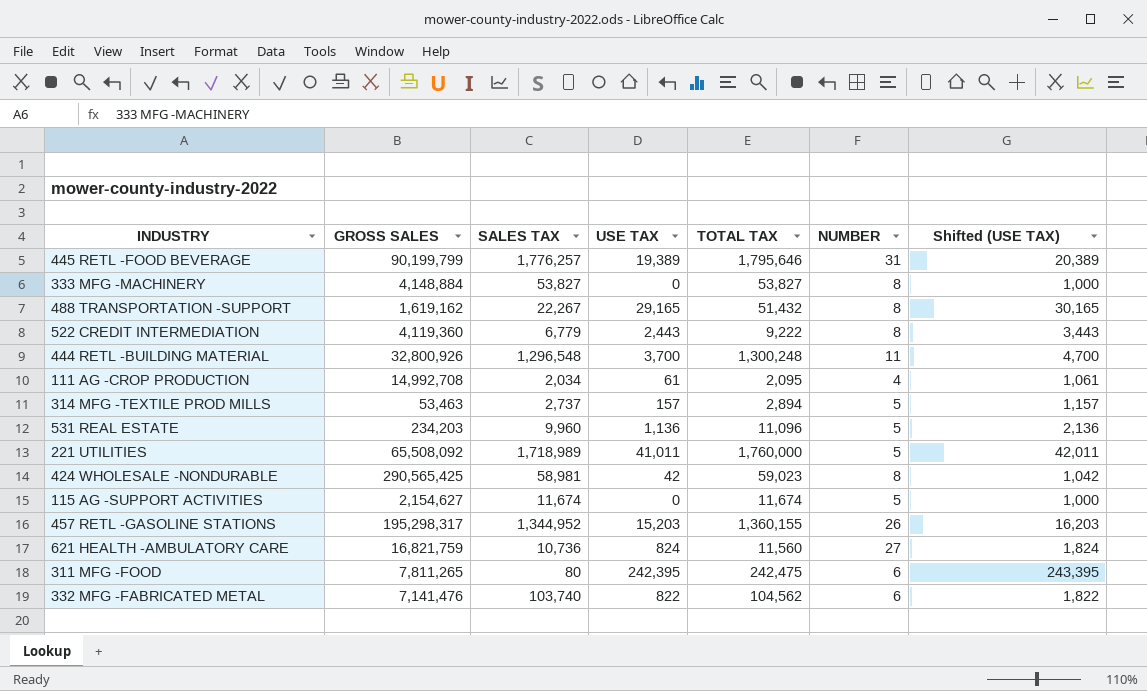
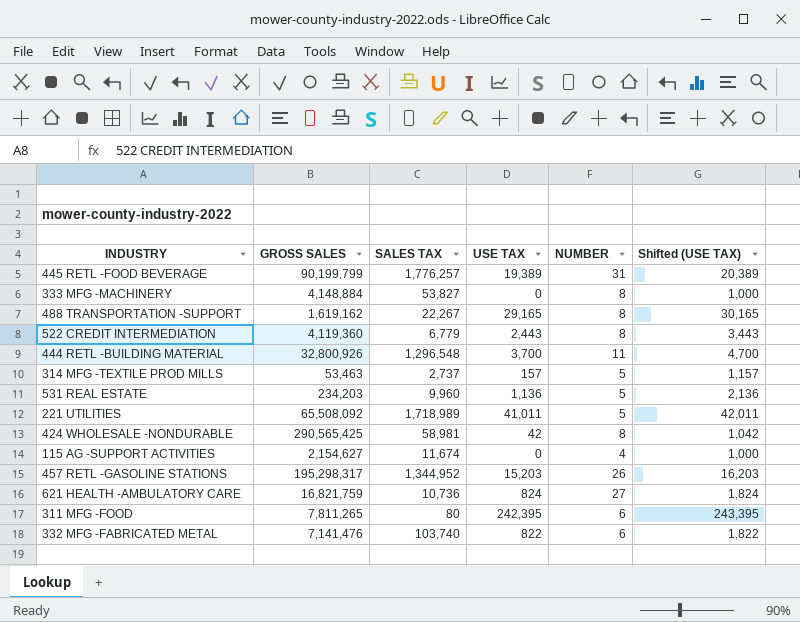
column TOTAL TAX | formula: [SALES TAX] + [USE TAX] -> none
row 111 AG -CROP PRODUCTION: 14,992,708 | 2,034 | 61 | 2,095 | 4 | 1,061 -> none
115 AG -SUPPORT ACTIVITIES | NUMBER: 5 -> 4

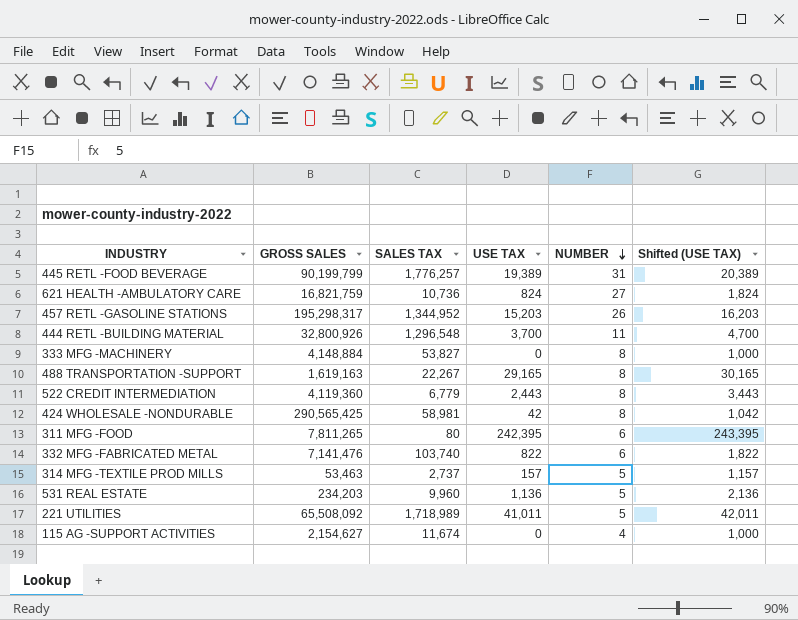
row order: none -> NUMBER descending
488 TRANSPORTATION -SUPPORT | GROSS SALES: 1,619,162 -> 1,619,163

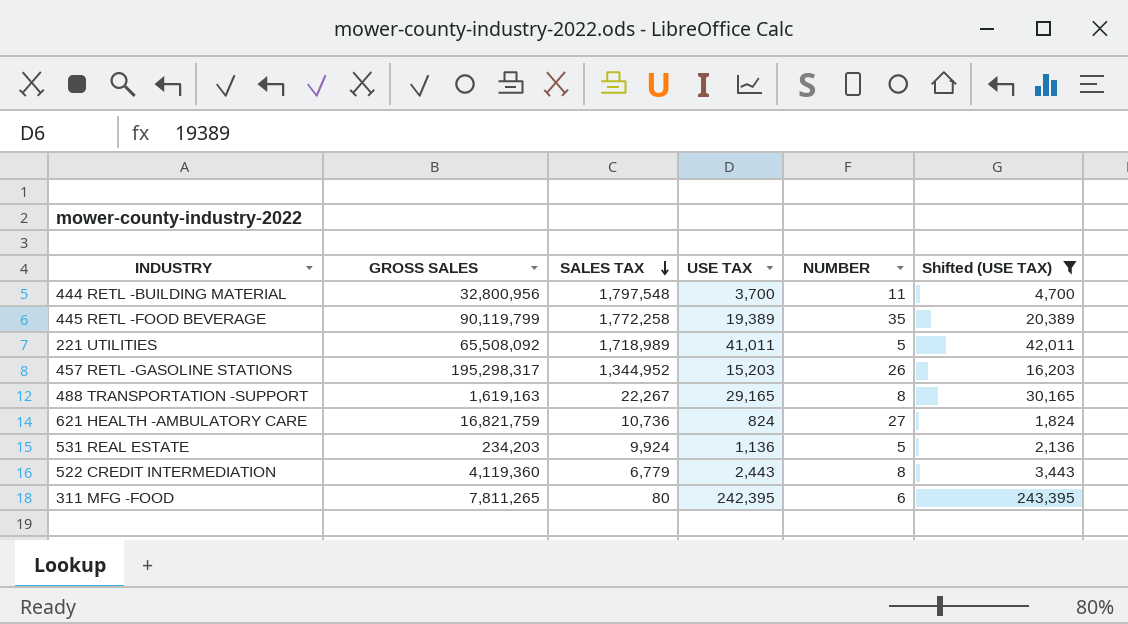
filter: none -> Shifted (USE TAX) >= 1,824
row order: NUMBER descending -> SALES TAX descending
444 RETL -BUILDING MATERIAL | GROSS SALES: 32,800,926 -> 32,800,956
444 RETL -BUILDING MATERIAL | SALES TAX: 1,296,548 -> 1,797,548
445 RETL -FOOD BEVERAGE | GROSS SALES: 90,199,799 -> 90,119,799
445 RETL -FOOD BEVERAGE | SALES TAX: 1,776,257 -> 1,772,258
445 RETL -FOOD BEVERAGE | NUMBER: 31 -> 35
531 REAL ESTATE | SALES TAX: 9,960 -> 9,924

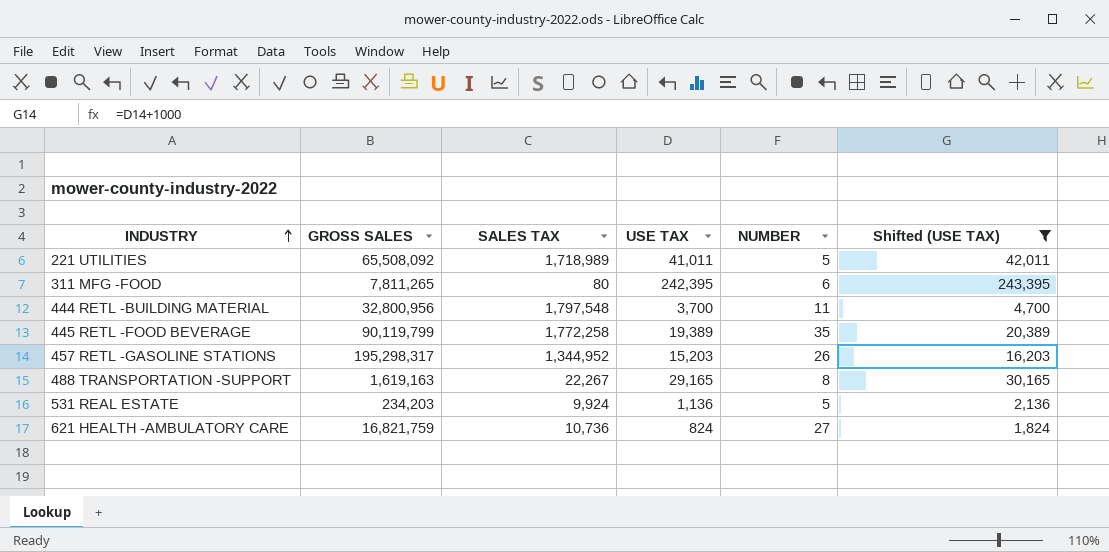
row order: SALES TAX descending -> INDUSTRY ascending
row 522 CREDIT INTERMEDIATION: 4,119,360 | 6,779 | 2,443 | 8 | 3,443 -> none

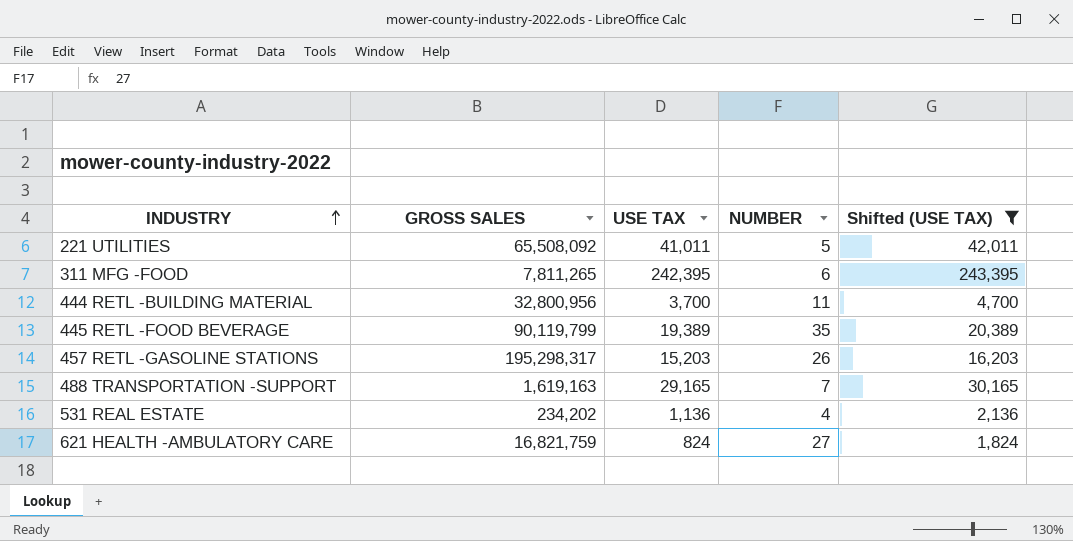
column SALES TAX | position: 3 -> none
488 TRANSPORTATION -SUPPORT | NUMBER: 8 -> 7
531 REAL ESTATE | GROSS SALES: 234,203 -> 234,202
531 REAL ESTATE | NUMBER: 5 -> 4

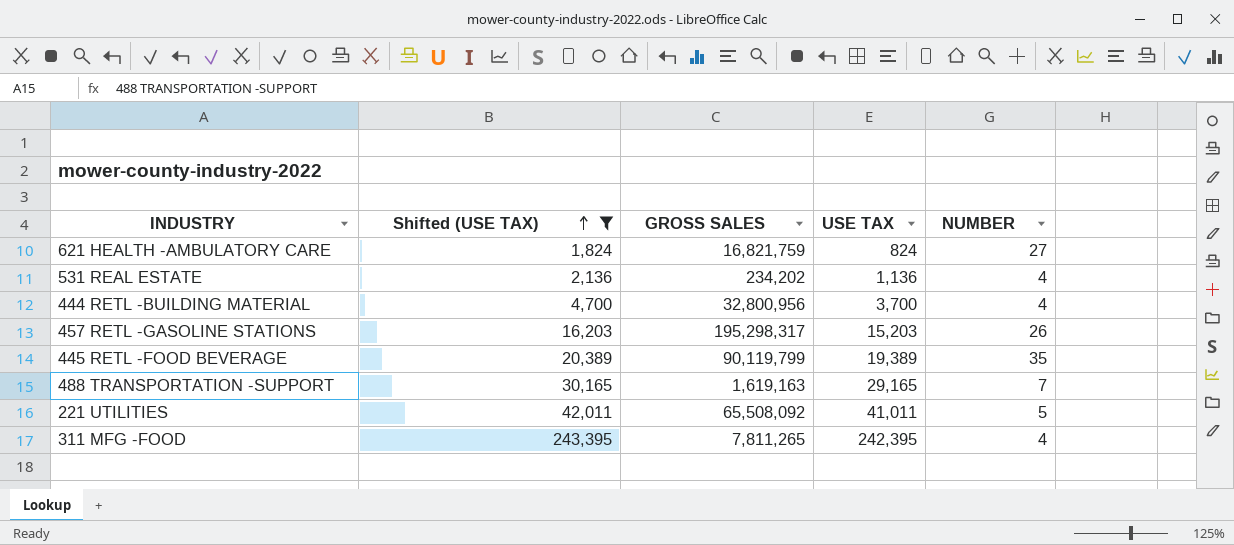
row order: INDUSTRY ascending -> Shifted (USE TAX) ascending
column Shifted (USE TAX) | position: 5 -> 2
444 RETL -BUILDING MATERIAL | NUMBER: 11 -> 4
311 MFG -FOOD | NUMBER: 6 -> 4

